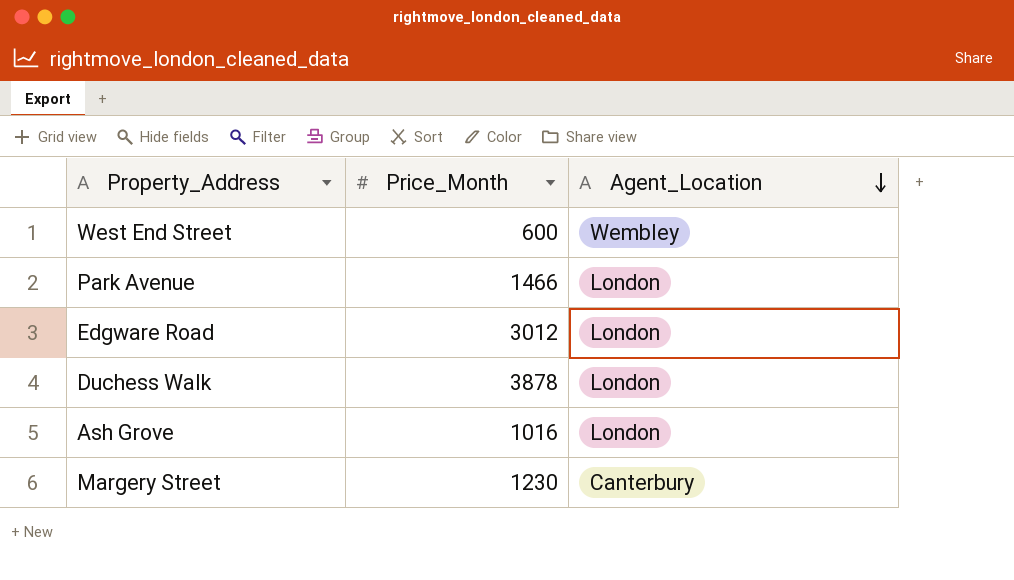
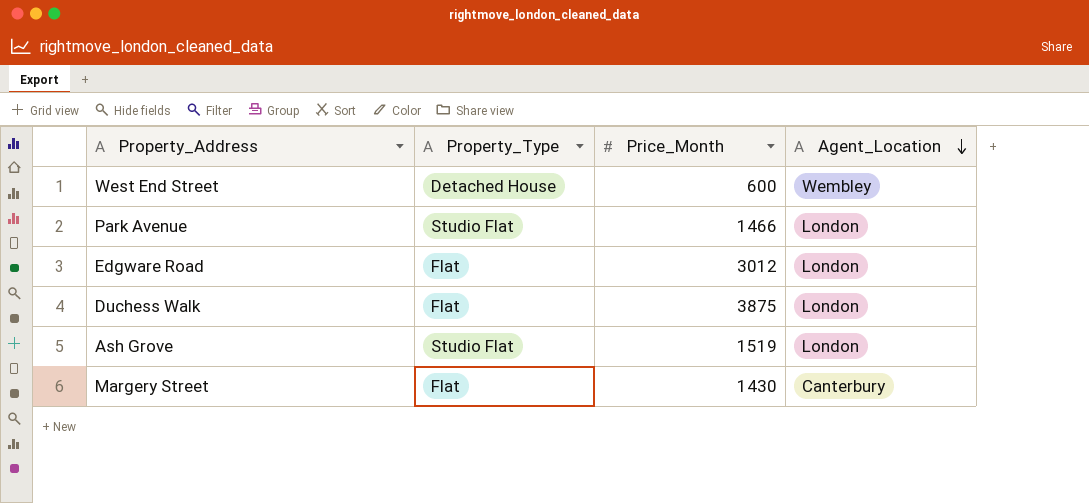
column Property_Type | position: none -> 2
Duchess Walk | Price_Month: 3878 -> 3875
Ash Grove | Price_Month: 1016 -> 1519
Margery Street | Price_Month: 1230 -> 1430

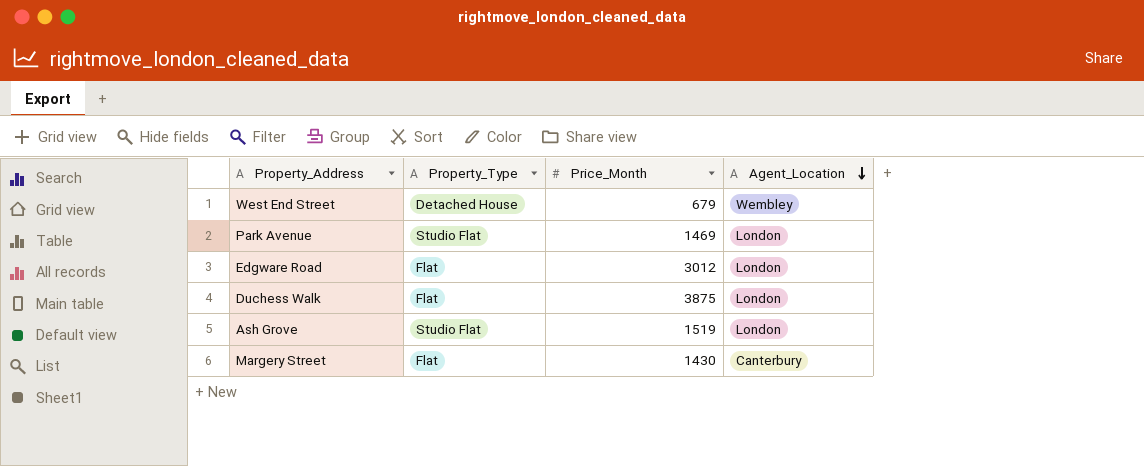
West End Street | Price_Month: 600 -> 679
Park Avenue | Price_Month: 1466 -> 1469

